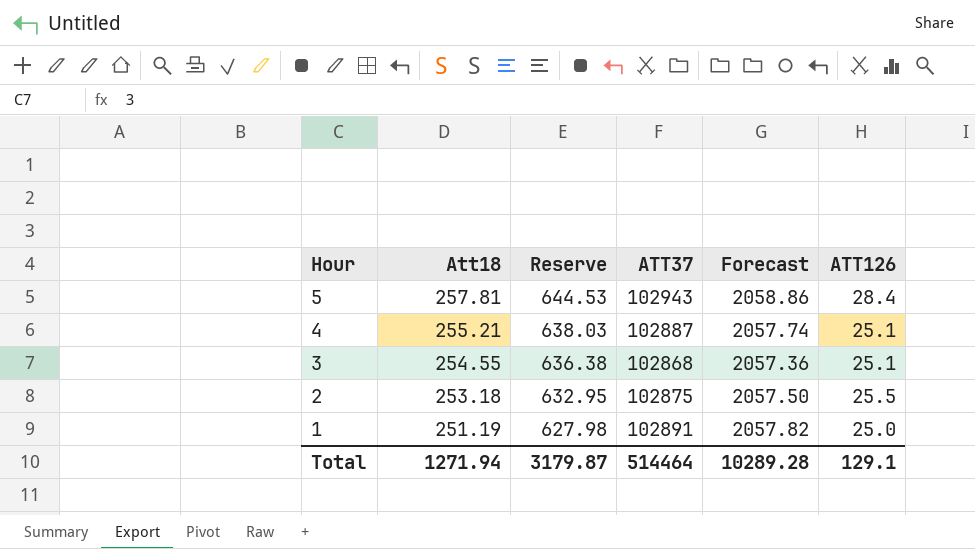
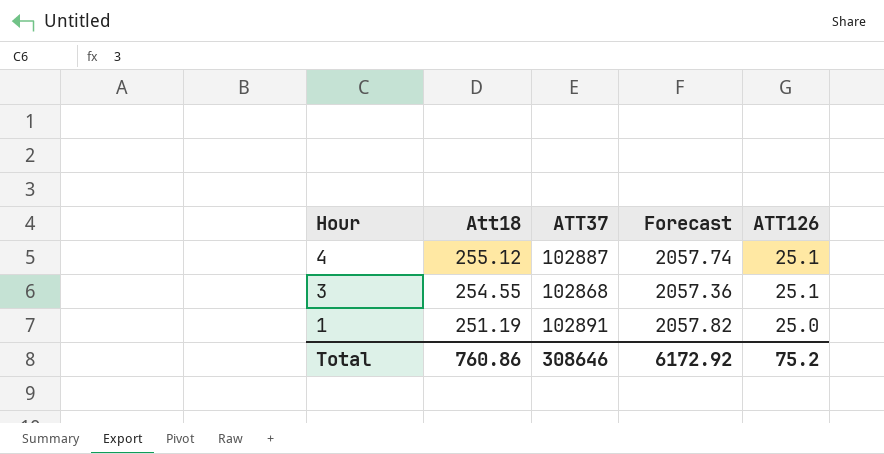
column Reserve | formula: [Att18] * 2.5 -> none
row 5: 257.81 | 644.53 | 102943 | 2058.86 | 28.4 -> none
row 2: 253.18 | 632.95 | 102875 | 2057.50 | 25.5 -> none
4 | Att18: 255.21 -> 255.12
Total | Att18: 1271.94 -> 760.86
Total | ATT37: 514464 -> 308646
Total | Forecast: 10289.28 -> 6172.92
Total | ATT126: 129.1 -> 75.2

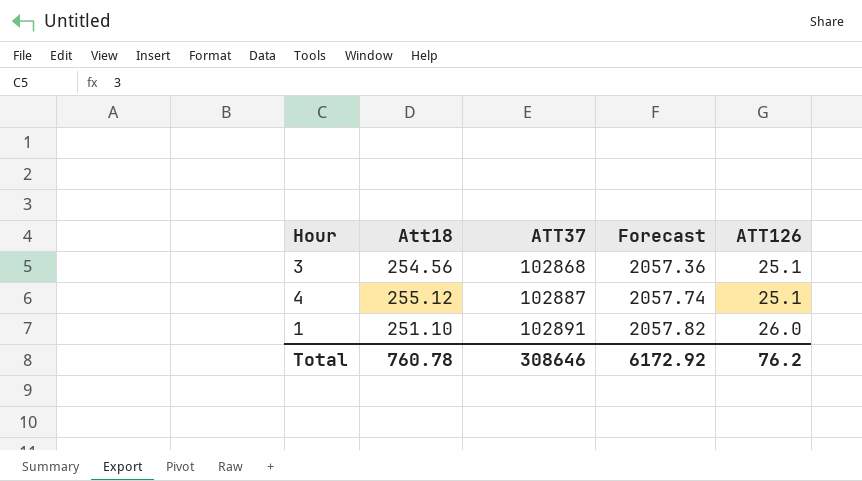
row order: Hour descending -> ATT37 ascending
3 | Att18: 254.55 -> 254.56
1 | Att18: 251.19 -> 251.10
1 | ATT126: 25.0 -> 26.0
Total | Att18: 760.86 -> 760.78
Total | ATT126: 75.2 -> 76.2

